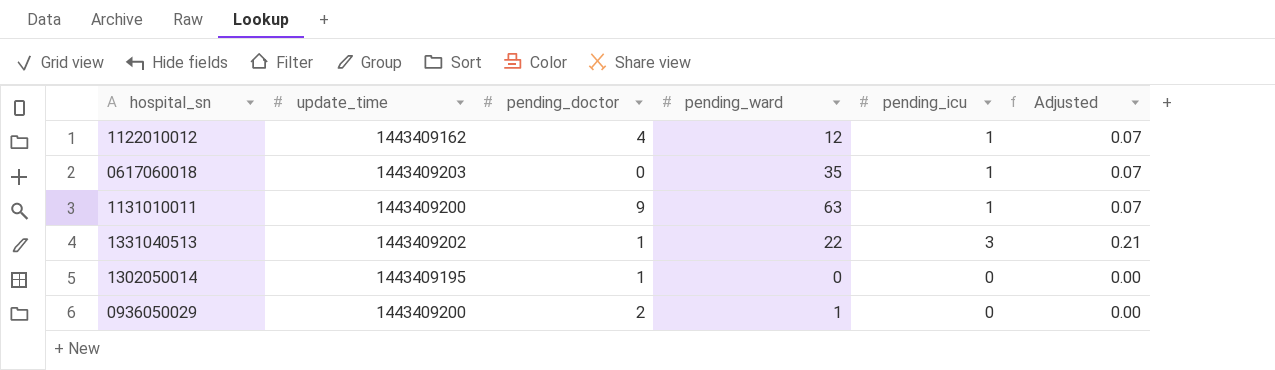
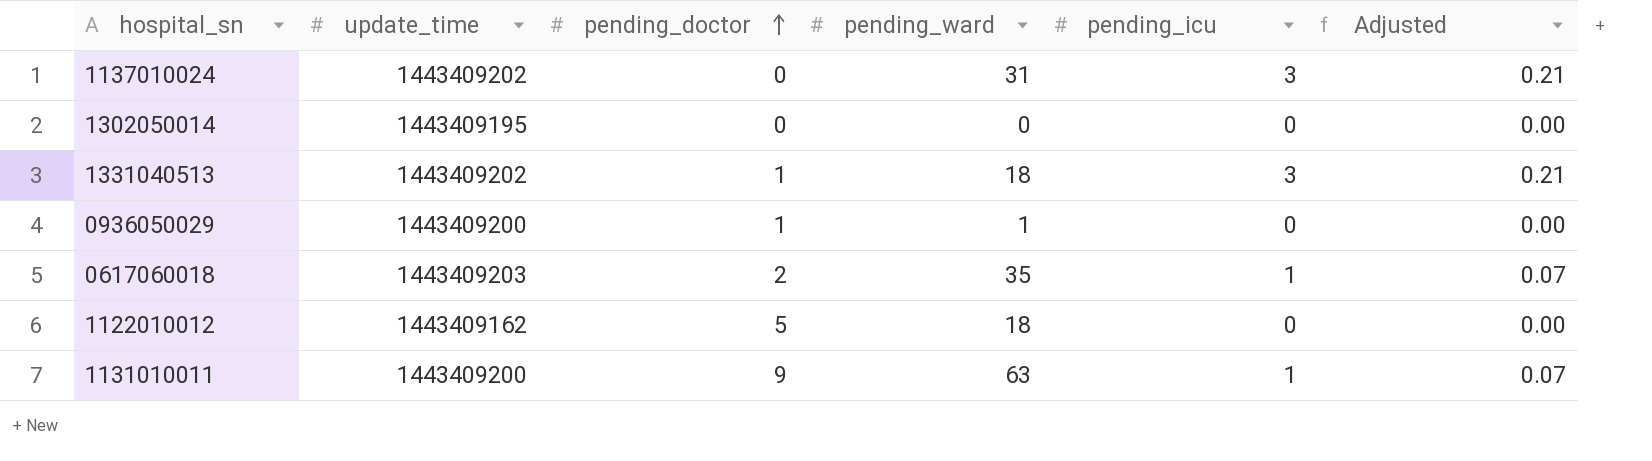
row order: none -> pending_doctor ascending
row 1137010024: none -> 1443409202 | 0 | 31 | 3 | 0.21
1302050014 | pending_doctor: 1 -> 0
1331040513 | pending_ward: 22 -> 18
0936050029 | pending_doctor: 2 -> 1
0617060018 | pending_doctor: 0 -> 2
1122010012 | pending_doctor: 4 -> 5
1122010012 | pending_ward: 12 -> 18
1122010012 | pending_icu: 1 -> 0
1122010012 | Adjusted: 0.07 -> 0.00

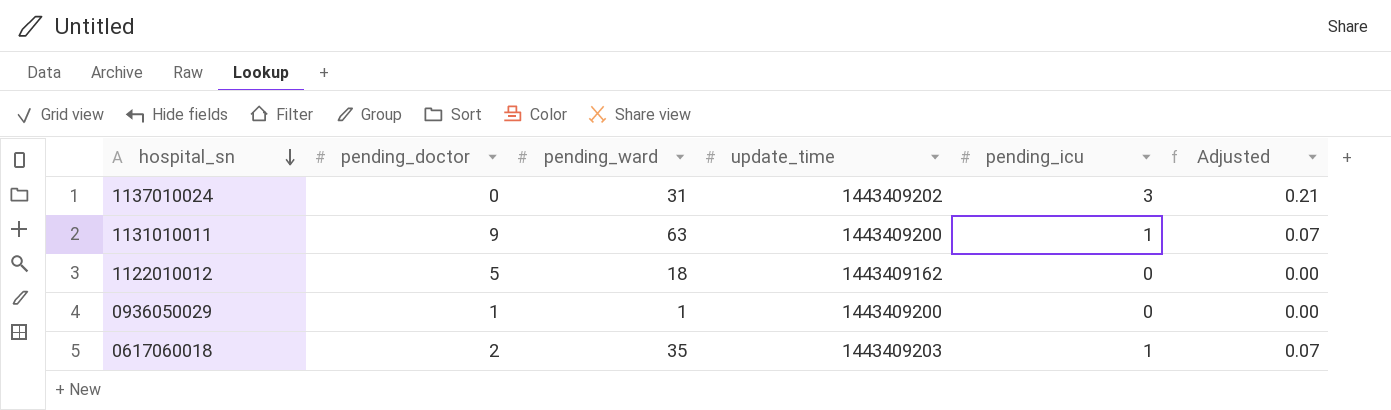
row order: pending_doctor ascending -> hospital_sn descending
column update_time | position: 2 -> 4
row 1302050014: 1443409195 | 0 | 0 | 0 | 0.00 -> none
row 1331040513: 1443409202 | 1 | 18 | 3 | 0.21 -> none

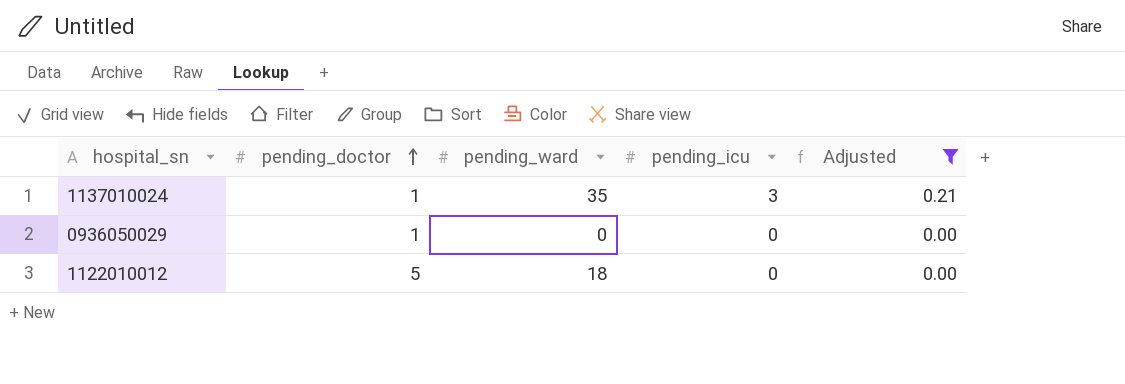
filter: none -> Adjusted != 0.07
row order: hospital_sn descending -> pending_doctor ascending
column update_time | position: 4 -> none
1137010024 | pending_doctor: 0 -> 1
1137010024 | pending_ward: 31 -> 35
0936050029 | pending_ward: 1 -> 0

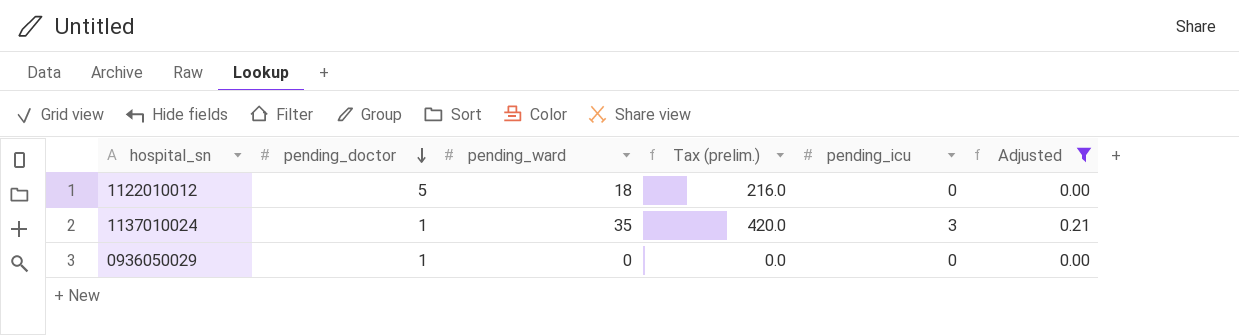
row order: pending_doctor ascending -> pending_doctor descending
column Tax (prelim.) | formula: none -> [pending_ward] * 12

